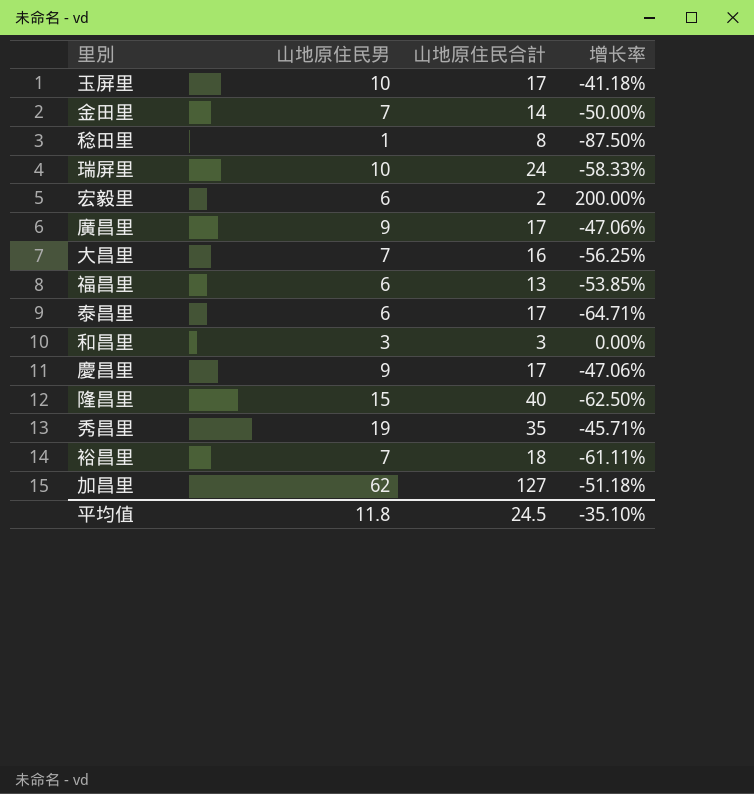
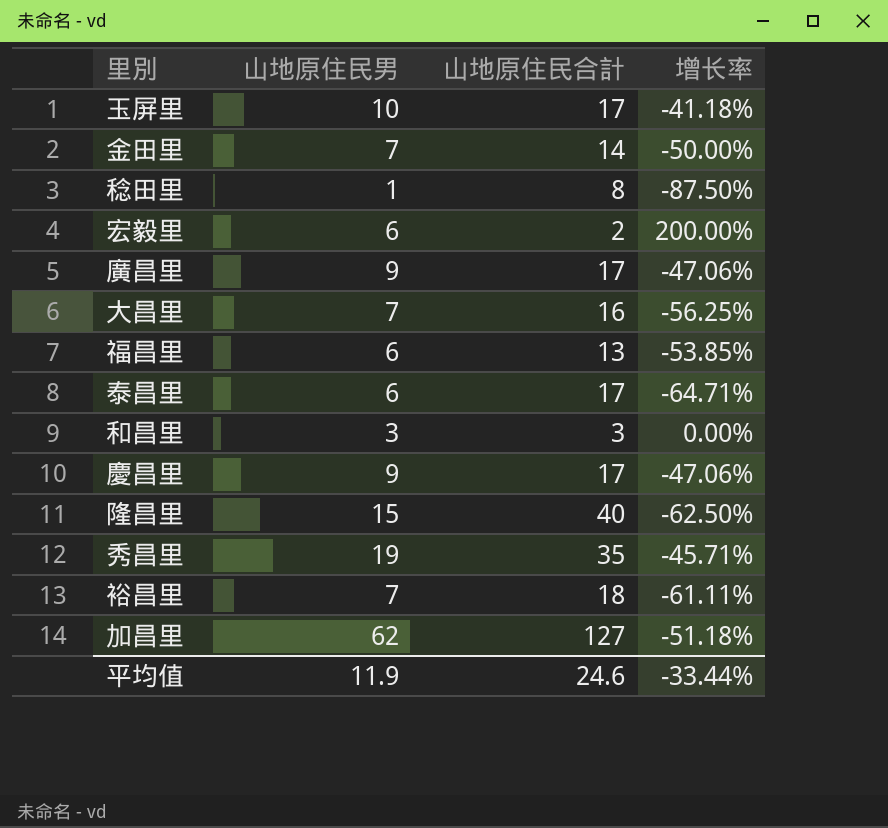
row 瑞屏里: 10 | 24 | -58.33% -> none
平均值 | 山地原住民男: 11.8 -> 11.9
平均值 | 山地原住民合計: 24.5 -> 24.6
平均值 | 增长率: -35.10% -> -33.44%

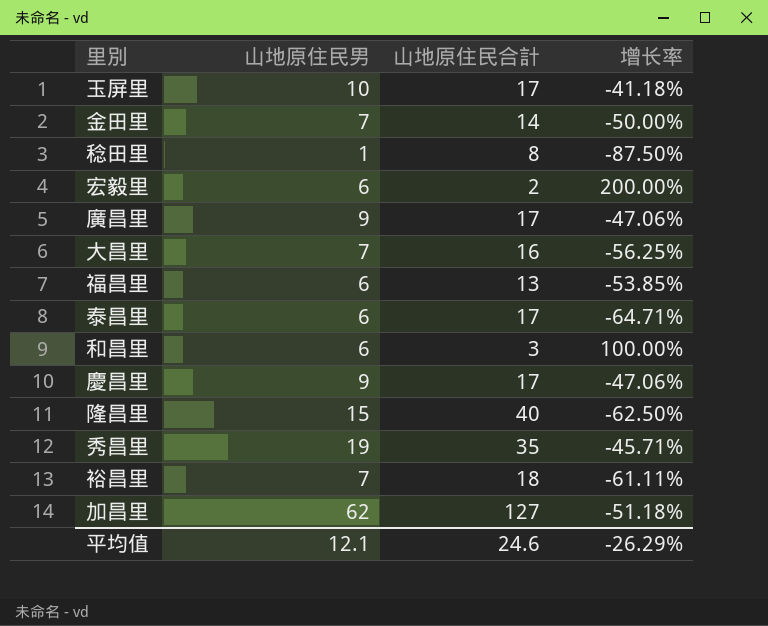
和昌里 | 山地原住民男: 3 -> 6
和昌里 | 增长率: 0.00% -> 100.00%
平均值 | 山地原住民男: 11.9 -> 12.1
平均值 | 增长率: -33.44% -> -26.29%

